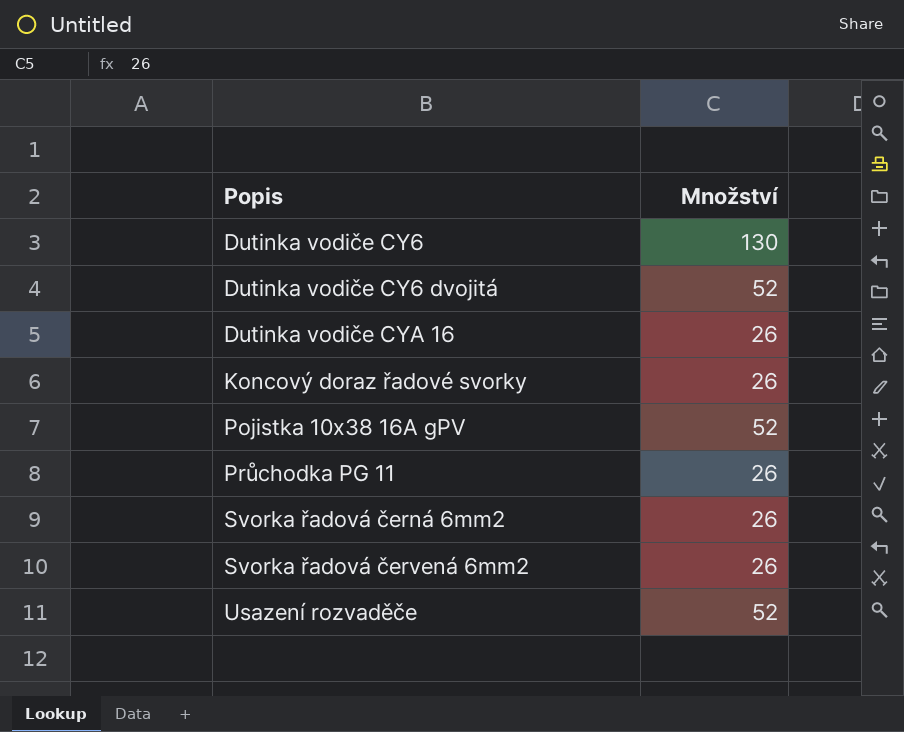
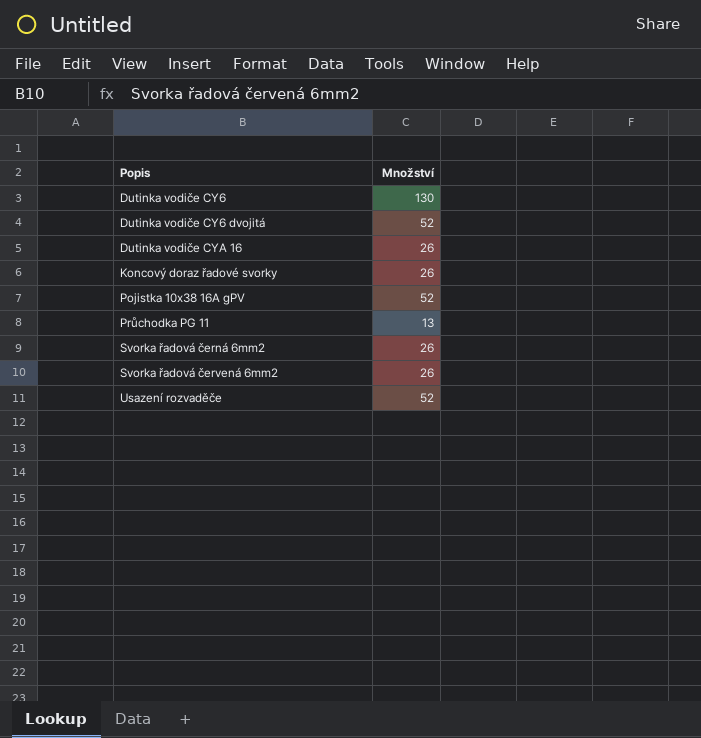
Průchodka PG 11 | Množství: 26 -> 13

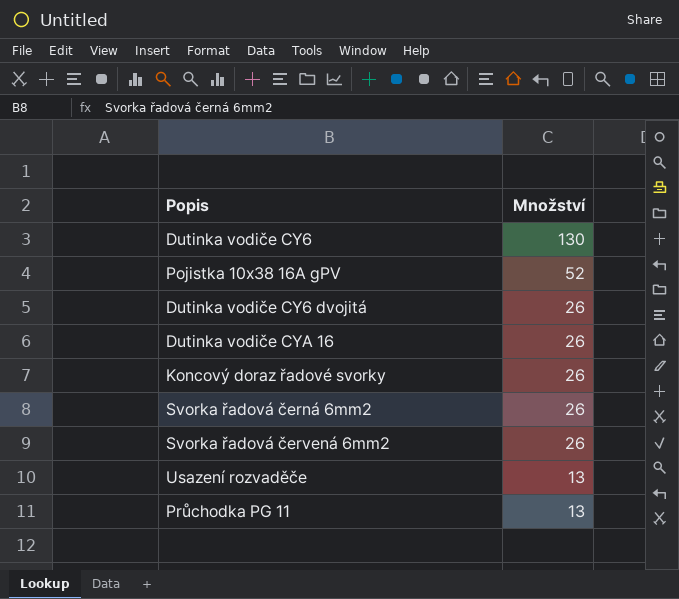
row order: Popis ascending -> Množství descending
Dutinka vodiče CY6 dvojitá | Množství: 52 -> 26
Usazení rozvaděče | Množství: 52 -> 13

